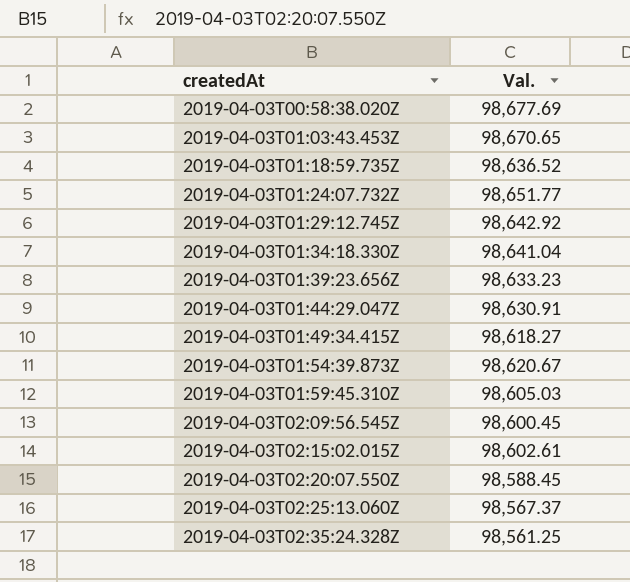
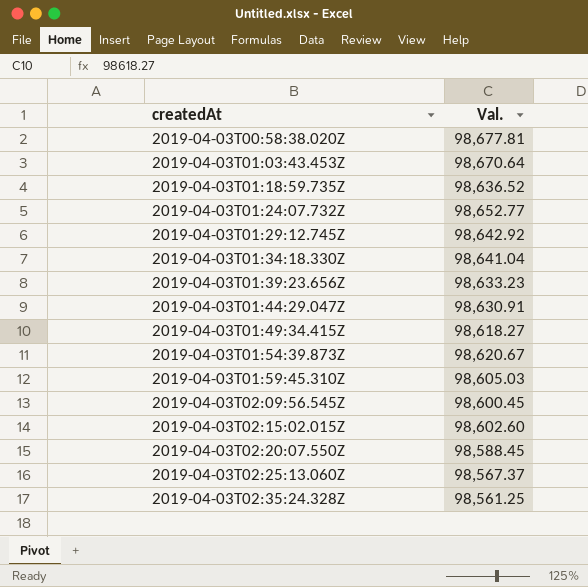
2019-04-03T00:58:38.020Z | Val.: 98,677.69 -> 98,677.81
2019-04-03T01:03:43.453Z | Val.: 98,670.65 -> 98,670.64
2019-04-03T01:24:07.732Z | Val.: 98,651.77 -> 98,652.77
2019-04-03T02:15:02.015Z | Val.: 98,602.61 -> 98,602.60

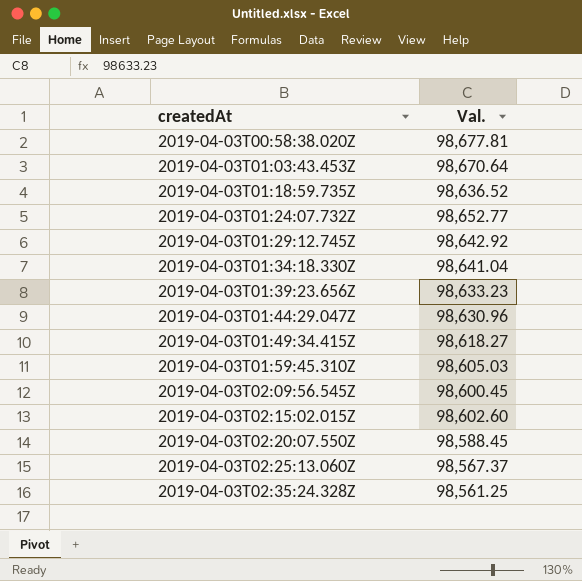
row 2019-04-03T01:54:39.873Z: 98,620.67 -> none
2019-04-03T01:44:29.047Z | Val.: 98,630.91 -> 98,630.96

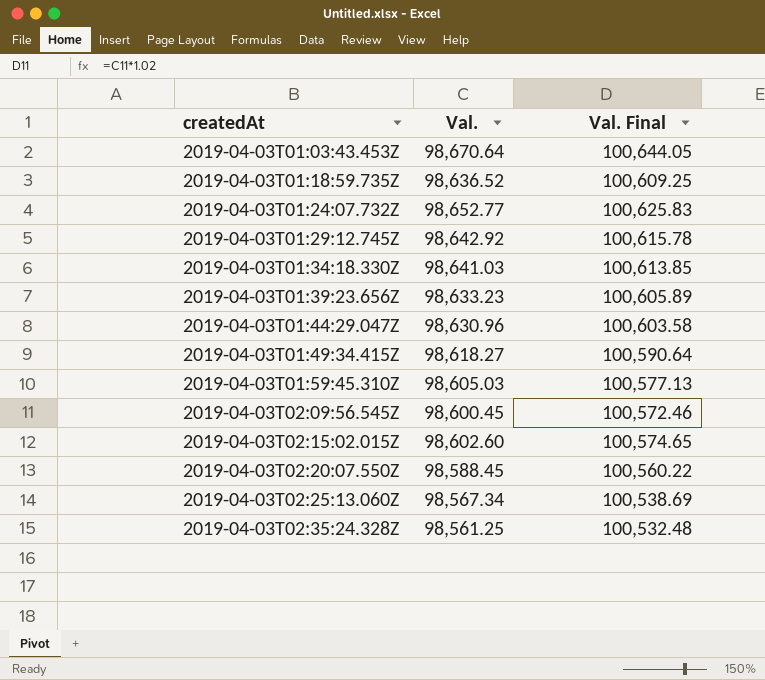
column Val. Final | formula: none -> [Val.] * 1.02
row 2019-04-03T00:58:38.020Z: 98,677.81 -> none
2019-04-03T01:34:18.330Z | Val.: 98,641.04 -> 98,641.03
2019-04-03T02:25:13.060Z | Val.: 98,567.37 -> 98,567.34

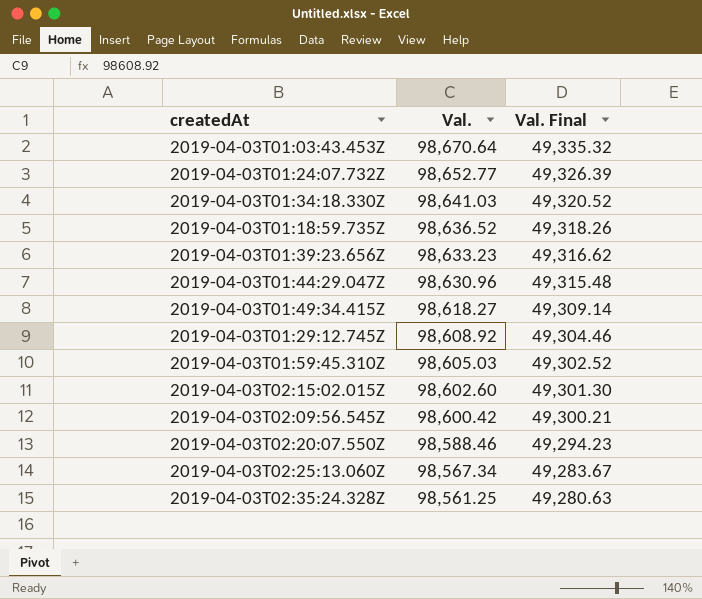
row order: createdAt ascending -> Val. descending
column Val. Final | formula: [Val.] * 1.02 -> [Val.] * 0.5
2019-04-03T01:29:12.745Z | Val.: 98,642.92 -> 98,608.92
2019-04-03T02:09:56.545Z | Val.: 98,600.45 -> 98,600.42
2019-04-03T02:20:07.550Z | Val.: 98,588.45 -> 98,588.46

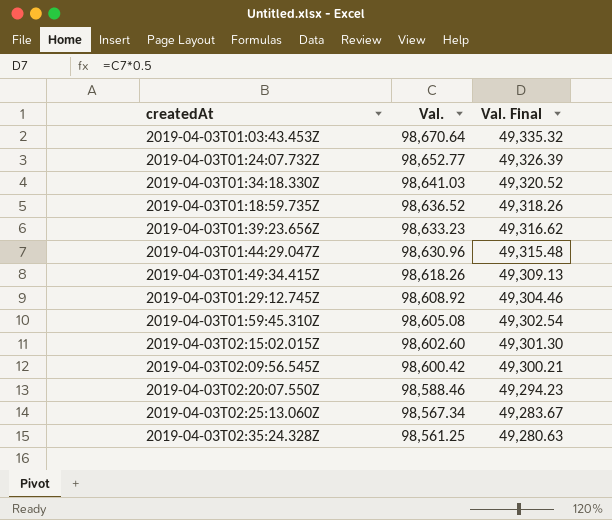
2019-04-03T01:49:34.415Z | Val.: 98,618.27 -> 98,618.26
2019-04-03T01:49:34.415Z | Val. Final: 49,309.14 -> 49,309.13
2019-04-03T01:59:45.310Z | Val.: 98,605.03 -> 98,605.08
2019-04-03T01:59:45.310Z | Val. Final: 49,302.52 -> 49,302.54

